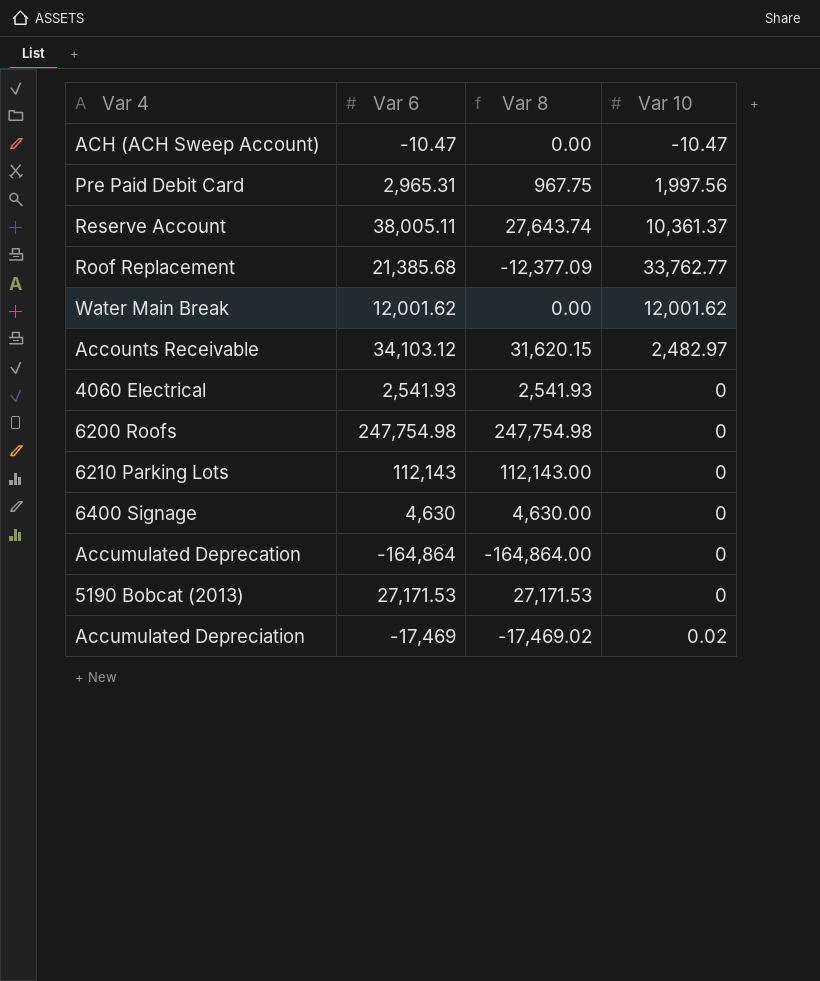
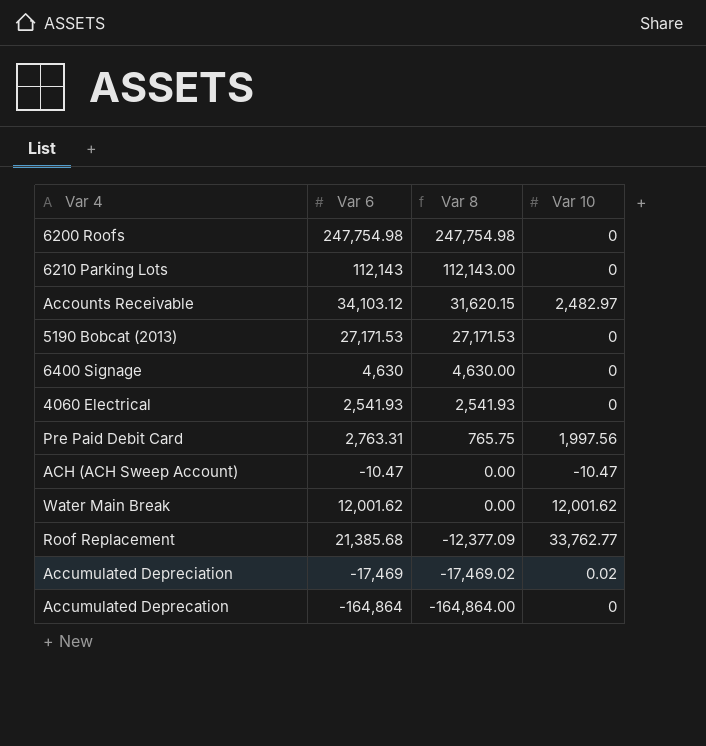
row order: none -> Var 8 descending
row Reserve Account: 38,005.11 | 27,643.74 | 10,361.37 -> none
Pre Paid Debit Card | Var 6: 2,965.31 -> 2,763.31
Pre Paid Debit Card | Var 8: 967.75 -> 765.75

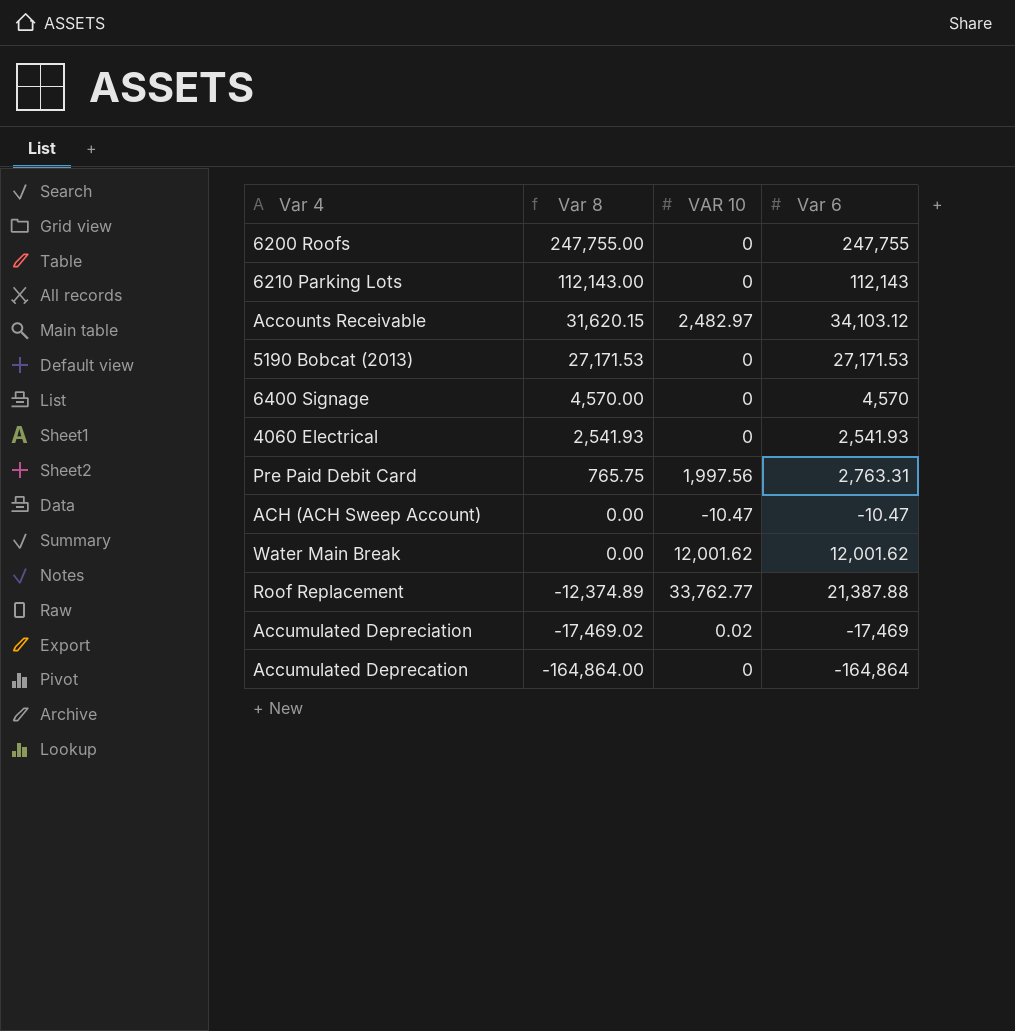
column name: Var 10 -> VAR 10
column Var 6 | position: 2 -> 4
6200 Roofs | Var 8: 247,754.98 -> 247,755.00
6200 Roofs | Var 6: 247,754.98 -> 247,755
6400 Signage | Var 8: 4,630.00 -> 4,570.00
6400 Signage | Var 6: 4,630 -> 4,570
Roof Replacement | Var 8: -12,377.09 -> -12,374.89
Roof Replacement | Var 6: 21,385.68 -> 21,387.88

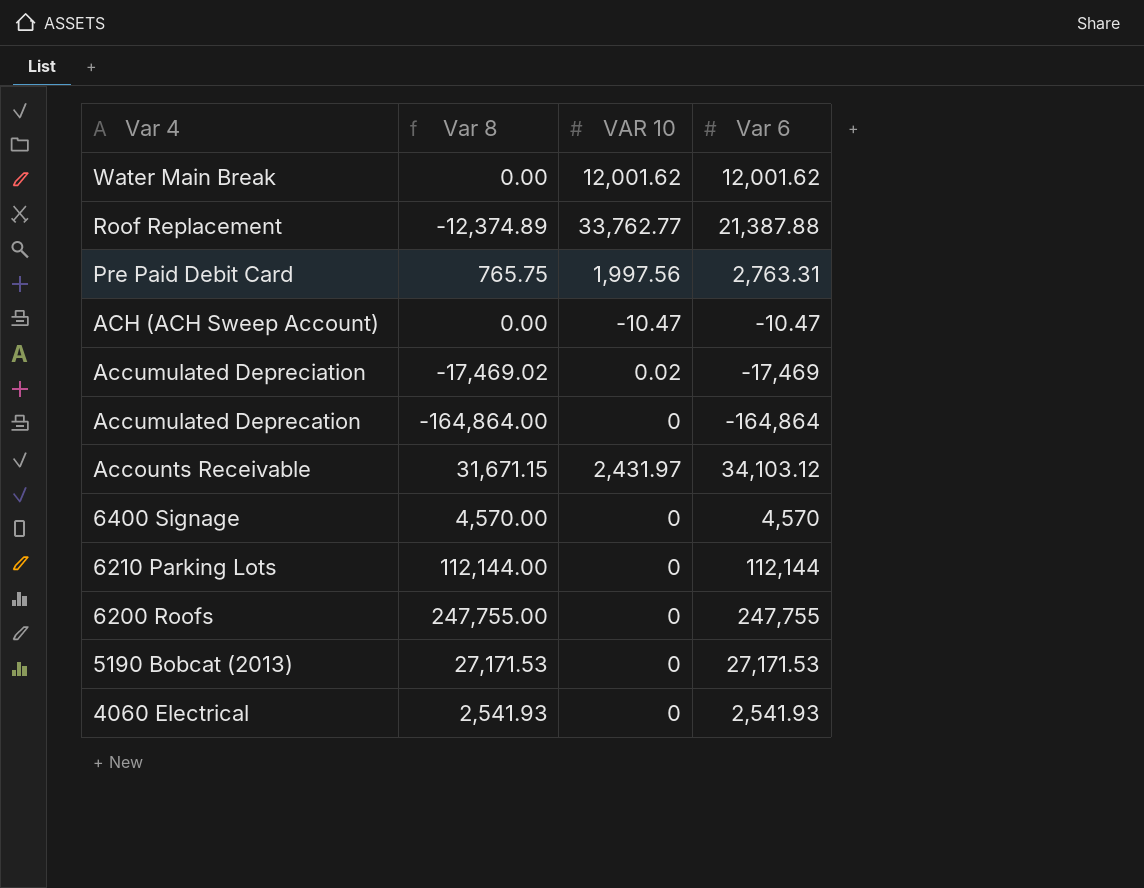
row order: Var 8 descending -> Var 4 descending
Accounts Receivable | Var 8: 31,620.15 -> 31,671.15
Accounts Receivable | VAR 10: 2,482.97 -> 2,431.97
6210 Parking Lots | Var 8: 112,143.00 -> 112,144.00
6210 Parking Lots | Var 6: 112,143 -> 112,144

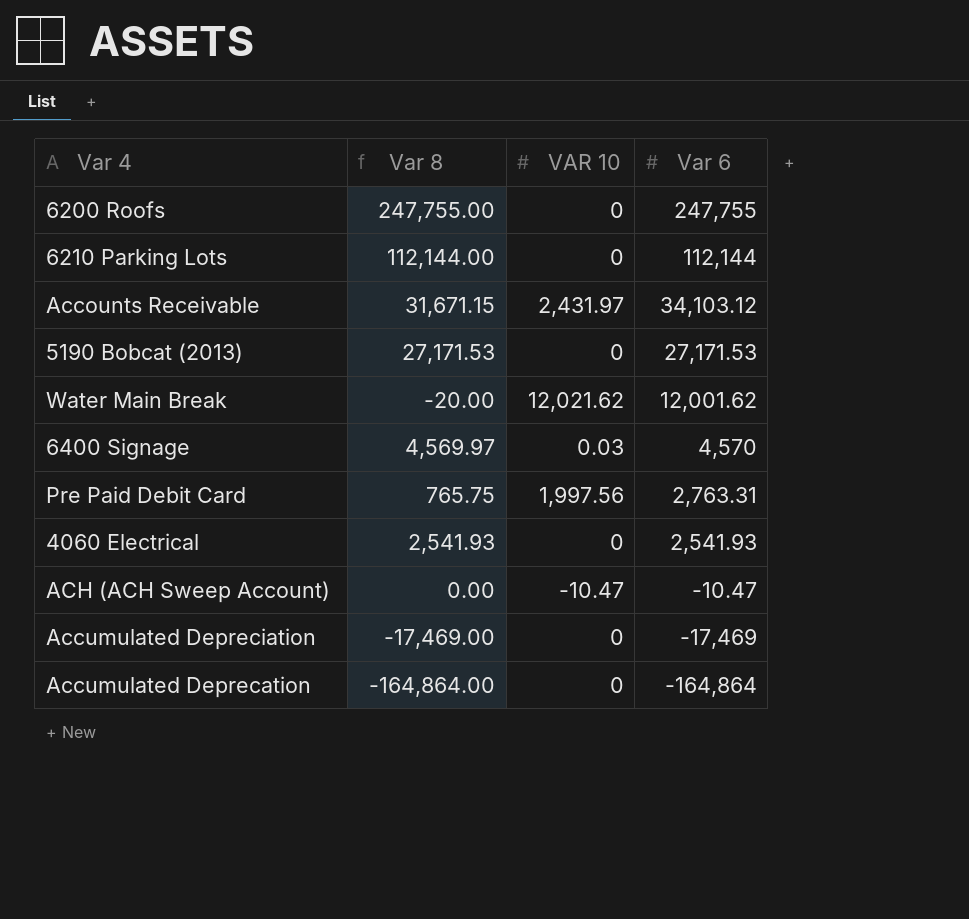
row order: Var 4 descending -> Var 6 descending
row Roof Replacement: -12,374.89 | 33,762.77 | 21,387.88 -> none
Water Main Break | Var 8: 0.00 -> -20.00
Water Main Break | VAR 10: 12,001.62 -> 12,021.62
6400 Signage | Var 8: 4,570.00 -> 4,569.97
6400 Signage | VAR 10: 0 -> 0.03
Accumulated Depreciation | Var 8: -17,469.02 -> -17,469.00
Accumulated Depreciation | VAR 10: 0.02 -> 0

